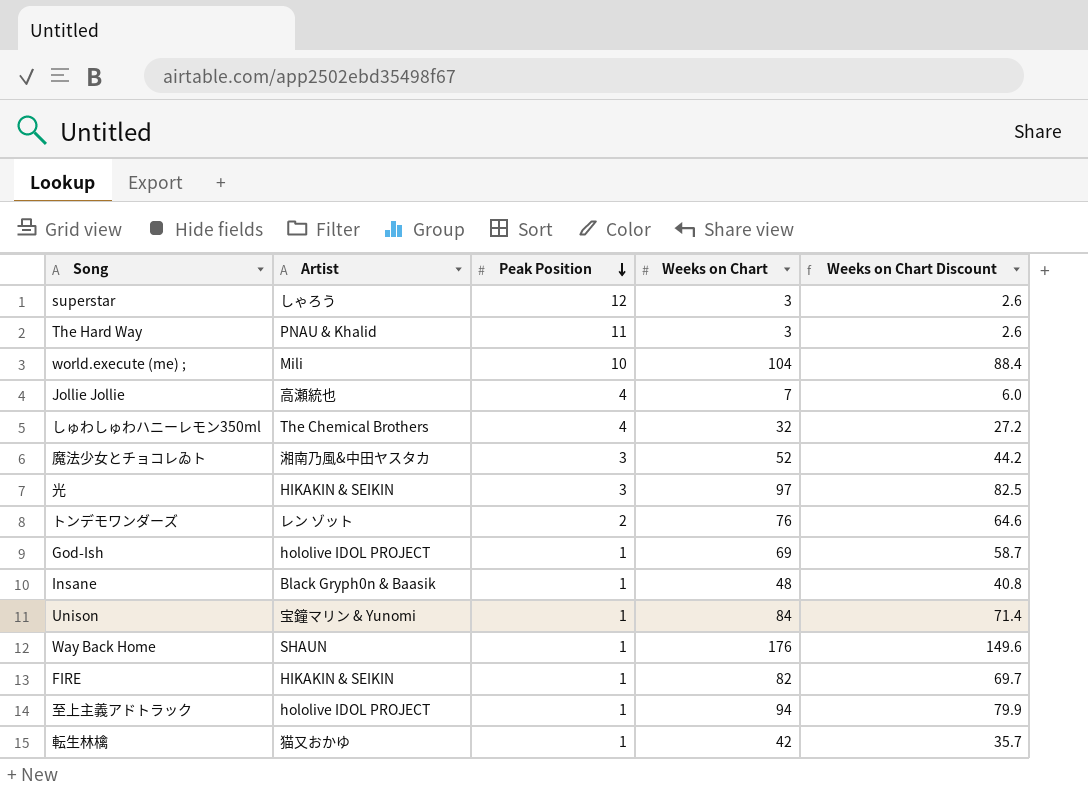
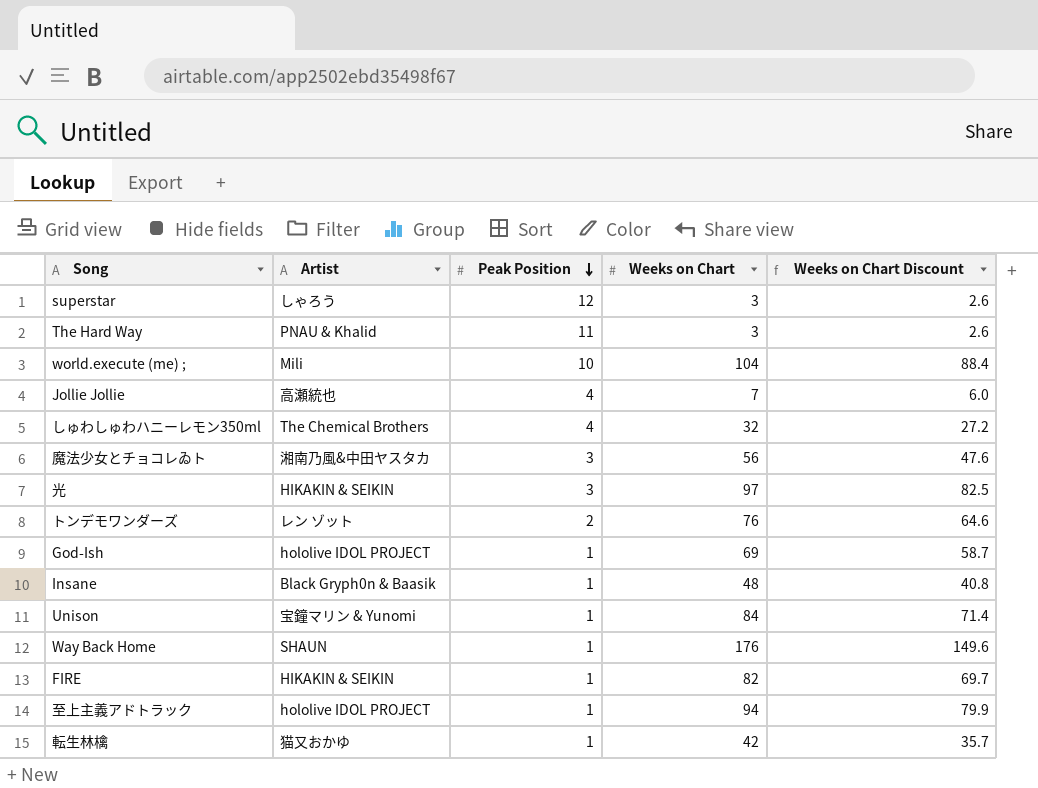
魔法少女とチョコレゐト | Weeks on Chart: 52 -> 56
魔法少女とチョコレゐト | Weeks on Chart Discount: 44.2 -> 47.6

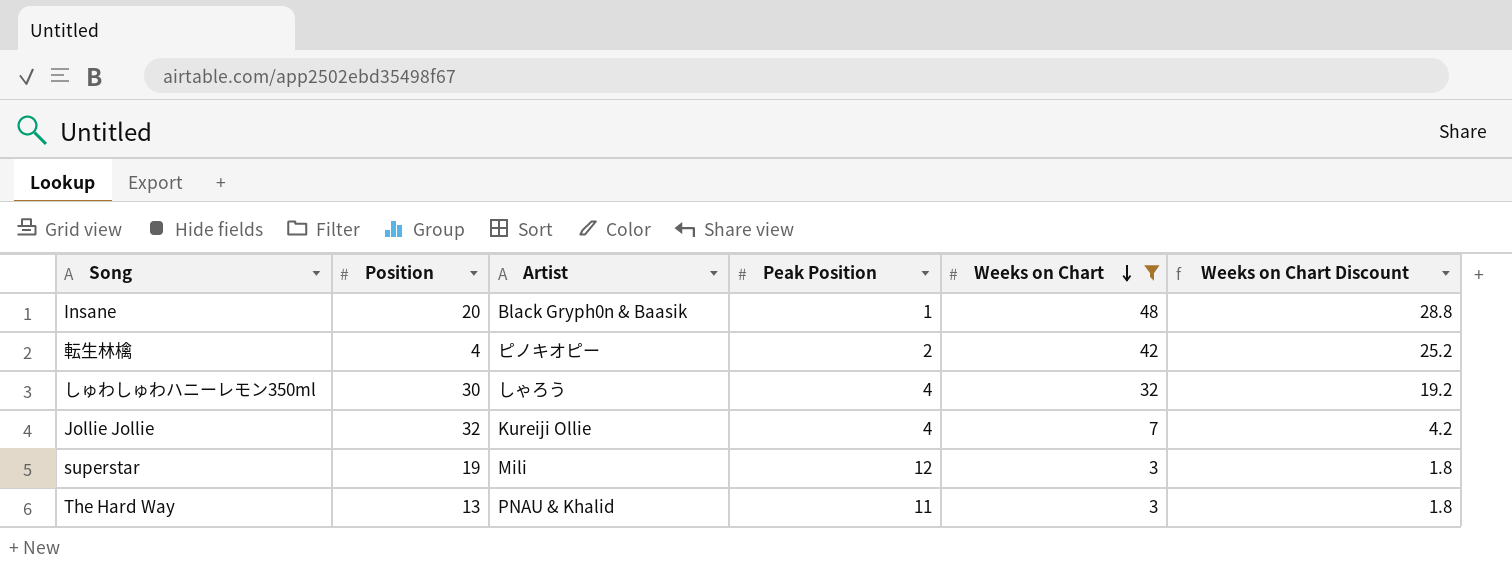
filter: none -> Weeks on Chart <= 48
row order: Peak Position descending -> Weeks on Chart descending
column Position | position: none -> 2
column Weeks on Chart Discount | formula: [Weeks on Chart] * 0.85 -> [Weeks on Chart] * 0.6
転生林檎 | Artist: 猫又おかゆ -> ピノキオピー
転生林檎 | Peak Position: 1 -> 2
しゅわしゅわハニーレモン350ml | Artist: The Chemical Brothers -> しゃろう
Jollie Jollie | Artist: 高瀬統也 -> Kureiji Ollie
superstar | Artist: しゃろう -> Mili

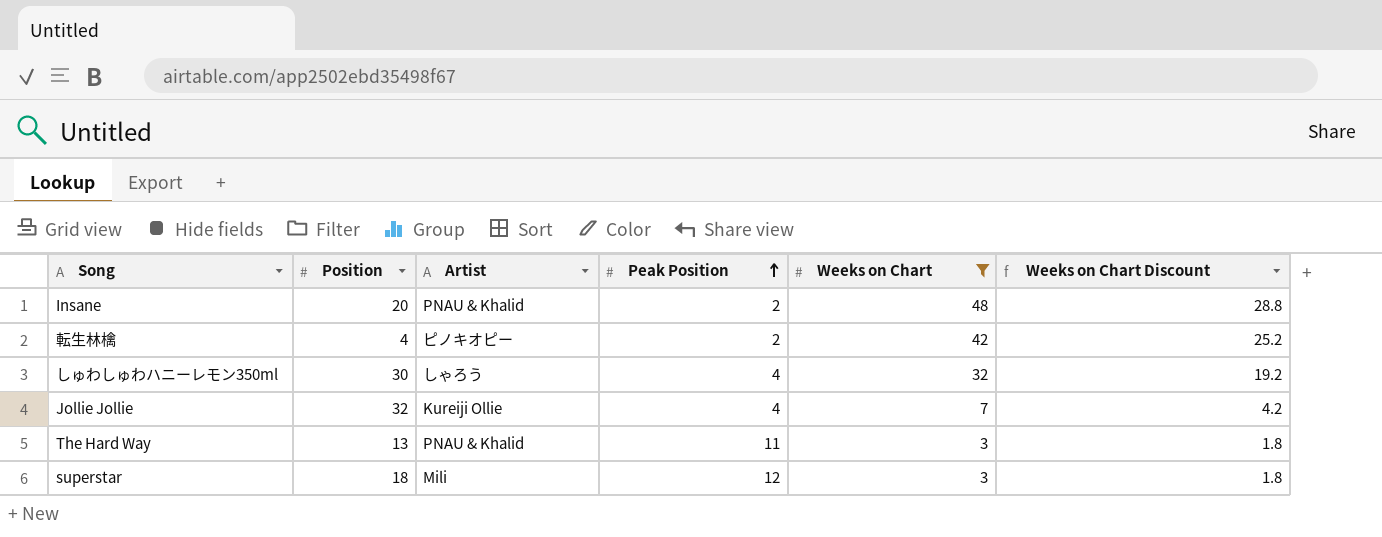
row order: Weeks on Chart descending -> Peak Position ascending
Insane | Artist: Black Gryph0n & Baasik -> PNAU & Khalid
Insane | Peak Position: 1 -> 2
superstar | Position: 19 -> 18

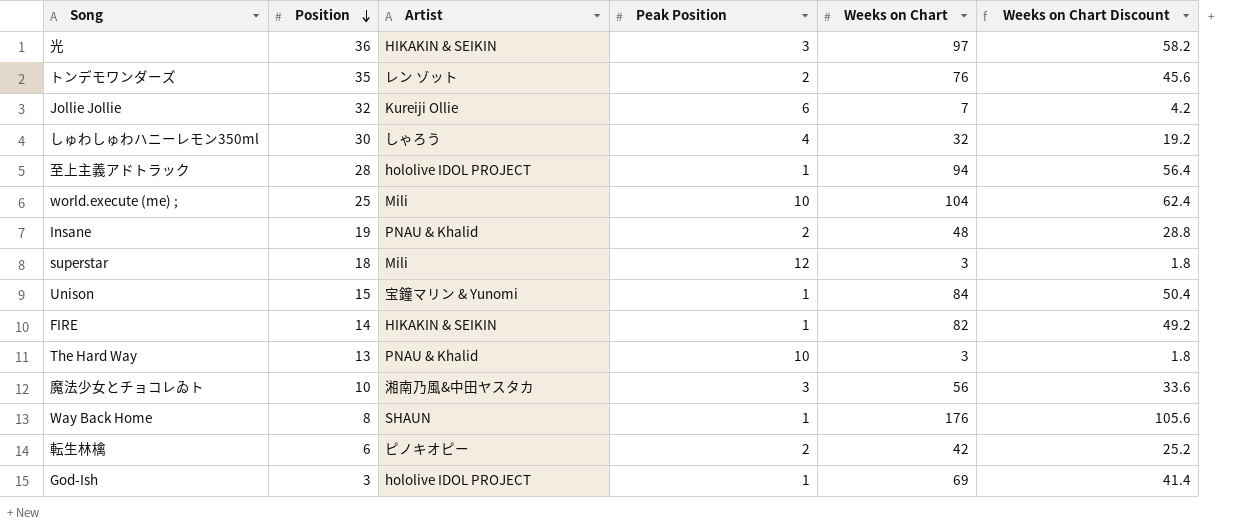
filter: Weeks on Chart <= 48 -> none
row order: Peak Position ascending -> Position descending
Jollie Jollie | Peak Position: 4 -> 6
Insane | Position: 20 -> 19
The Hard Way | Peak Position: 11 -> 10
転生林檎 | Position: 4 -> 6

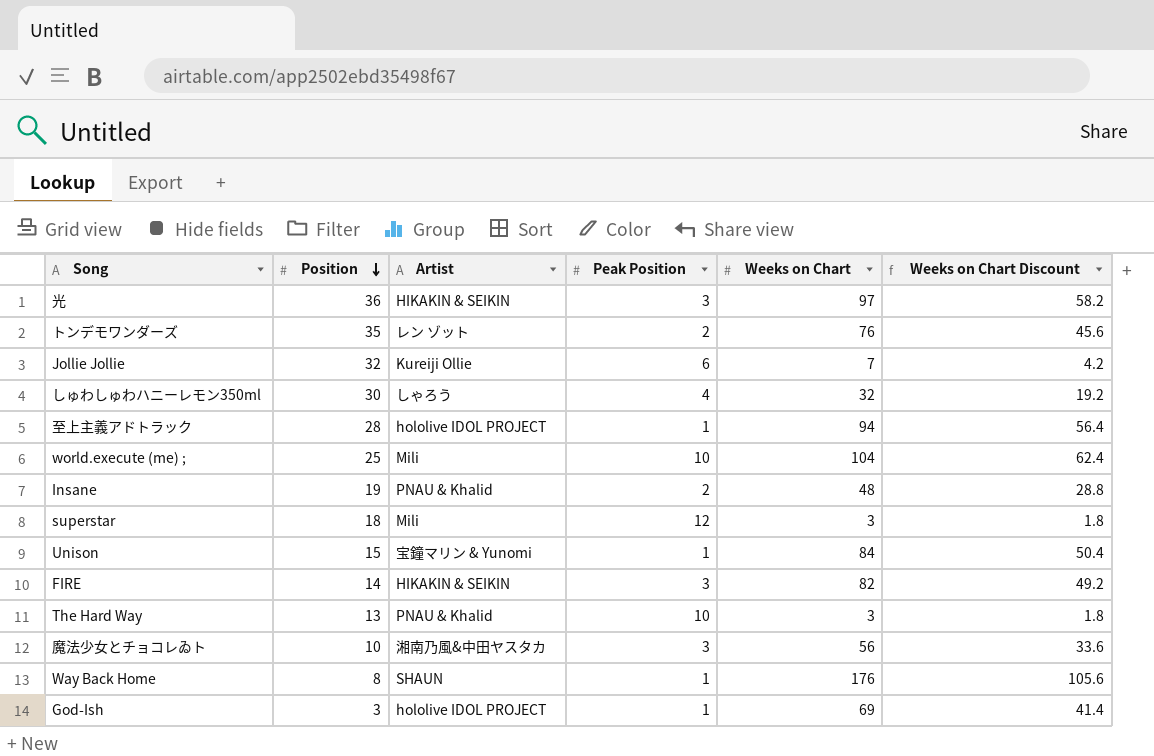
row 転生林檎: 6 | ピノキオピー | 2 | 42 | 25.2 -> none
FIRE | Peak Position: 1 -> 3

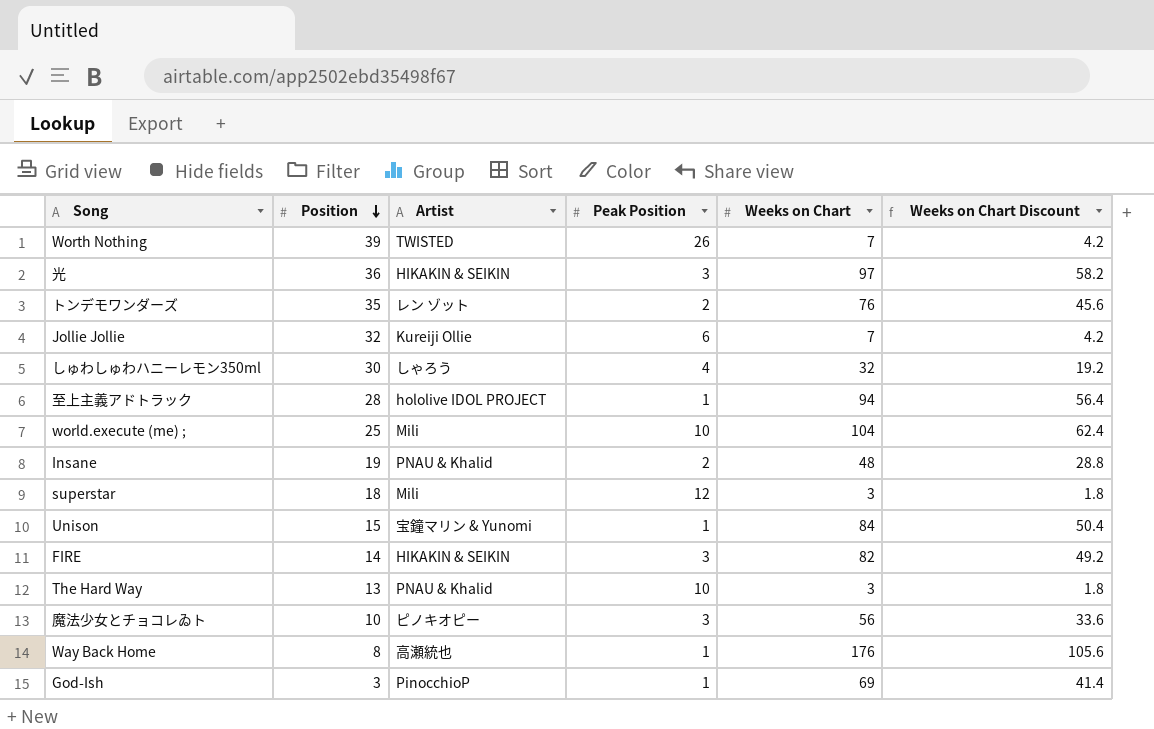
row Worth Nothing: none -> 39 | TWISTED | 26 | 7 | 4.2
魔法少女とチョコレゐト | Artist: 湘南乃風&中田ヤスタカ -> ピノキオピー
Way Back Home | Artist: SHAUN -> 高瀬統也
God-Ish | Artist: hololive IDOL PROJECT -> PinocchioP

